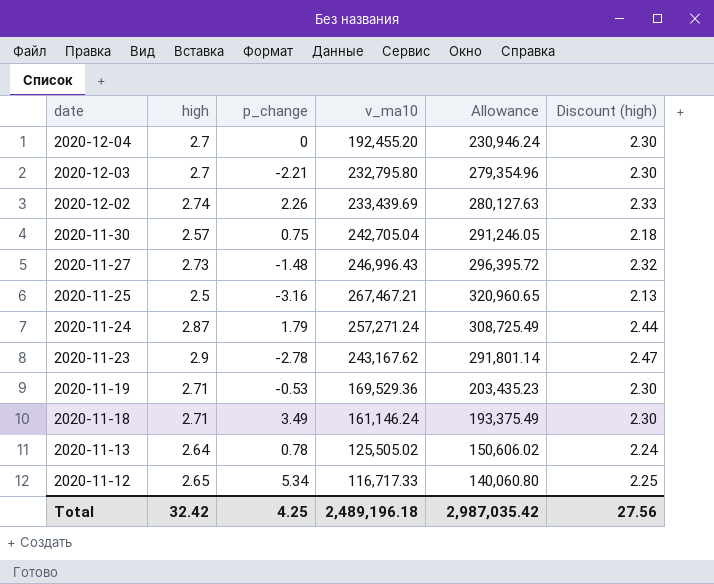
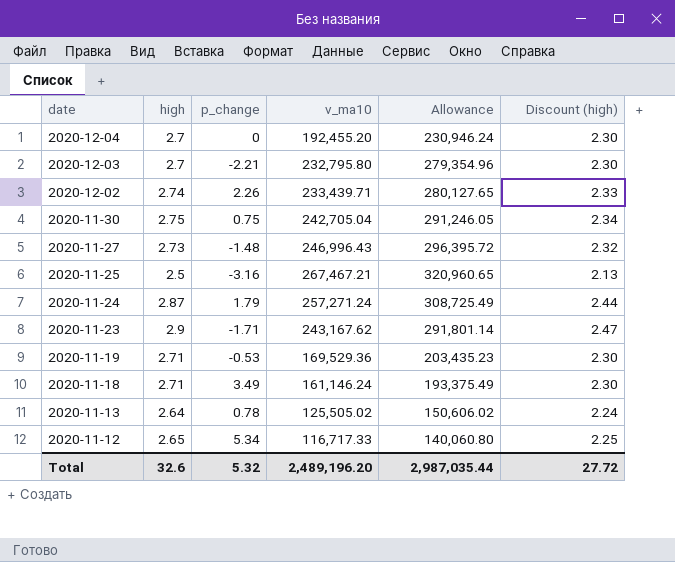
2020-12-02 | v_ma10: 233,439.69 -> 233,439.71
2020-12-02 | Allowance: 280,127.63 -> 280,127.65
2020-11-30 | high: 2.57 -> 2.75
2020-11-30 | Discount (high): 2.18 -> 2.34
2020-11-23 | p_change: -2.78 -> -1.71
Total | high: 32.42 -> 32.6
Total | p_change: 4.25 -> 5.32
Total | v_ma10: 2,489,196.18 -> 2,489,196.20
Total | Allowance: 2,987,035.42 -> 2,987,035.44
Total | Discount (high): 27.56 -> 27.72

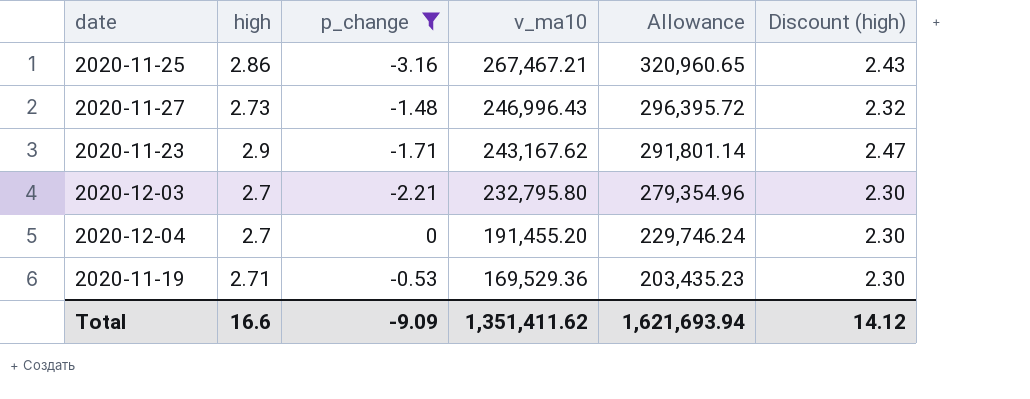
filter: none -> p_change <= 0
row order: date descending -> v_ma10 descending
2020-11-25 | high: 2.5 -> 2.86
2020-11-25 | Discount (high): 2.13 -> 2.43
2020-12-04 | v_ma10: 192,455.20 -> 191,455.20
2020-12-04 | Allowance: 230,946.24 -> 229,746.24
Total | high: 32.6 -> 16.6
Total | p_change: 5.32 -> -9.09
Total | v_ma10: 2,489,196.20 -> 1,351,411.62
Total | Allowance: 2,987,035.44 -> 1,621,693.94
Total | Discount (high): 27.72 -> 14.12

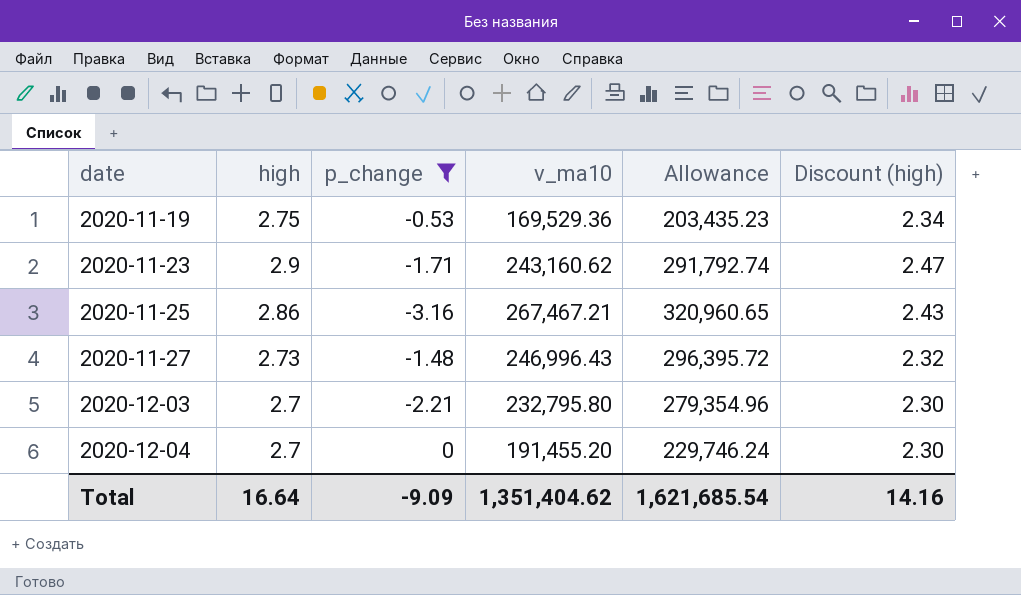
row order: v_ma10 descending -> date ascending
2020-11-19 | high: 2.71 -> 2.75
2020-11-19 | Discount (high): 2.30 -> 2.34
2020-11-23 | v_ma10: 243,167.62 -> 243,160.62
2020-11-23 | Allowance: 291,801.14 -> 291,792.74
Total | high: 16.6 -> 16.64
Total | v_ma10: 1,351,411.62 -> 1,351,404.62
Total | Allowance: 1,621,693.94 -> 1,621,685.54
Total | Discount (high): 14.12 -> 14.16

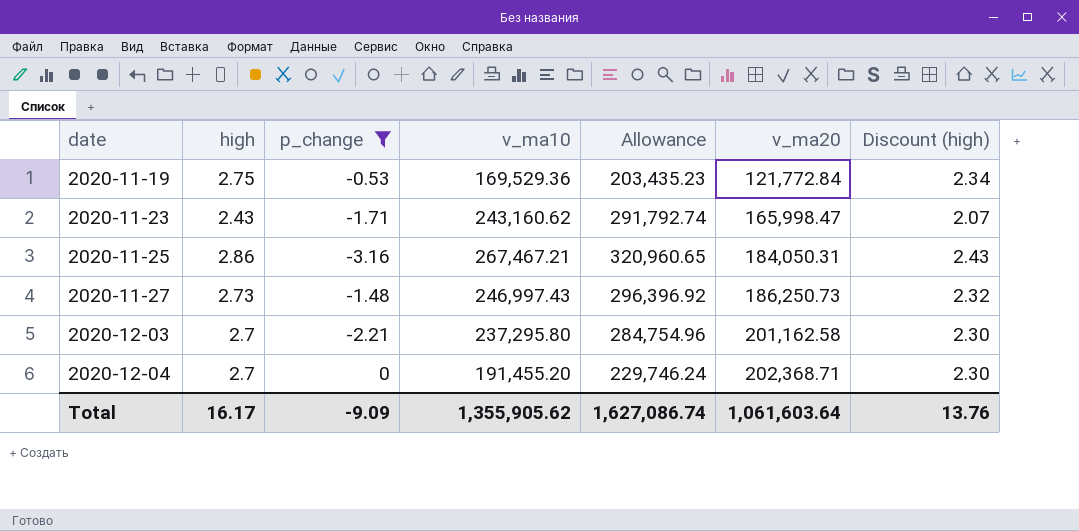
column v_ma20 | position: none -> 6
2020-11-23 | high: 2.9 -> 2.43
2020-11-23 | Discount (high): 2.47 -> 2.07
2020-11-27 | v_ma10: 246,996.43 -> 246,997.43
2020-11-27 | Allowance: 296,395.72 -> 296,396.92
2020-12-03 | v_ma10: 232,795.80 -> 237,295.80
2020-12-03 | Allowance: 279,354.96 -> 284,754.96
Total | high: 16.64 -> 16.17
Total | v_ma10: 1,351,404.62 -> 1,355,905.62
Total | Allowance: 1,621,685.54 -> 1,627,086.74
Total | Discount (high): 14.16 -> 13.76

